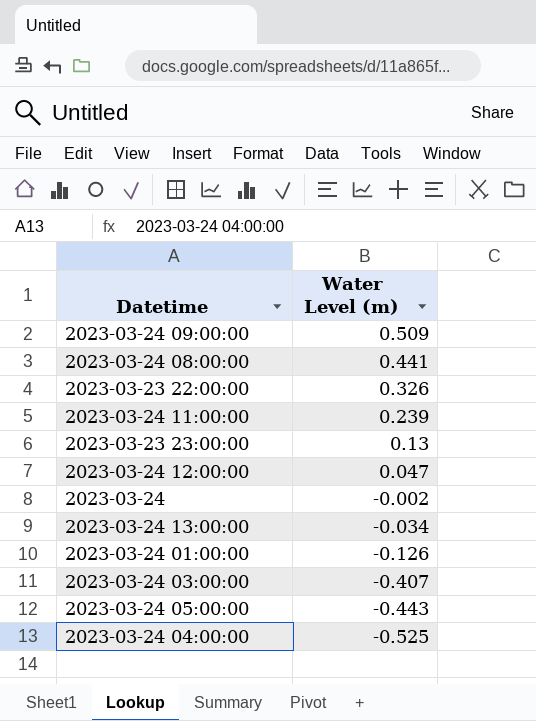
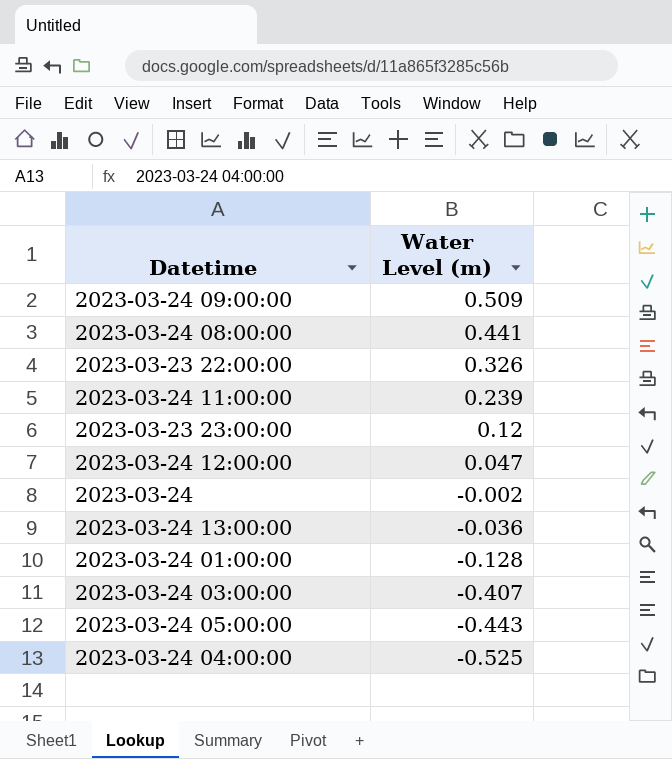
2023-03-23 23:00:00 | Water Level (m): 0.13 -> 0.12
2023-03-24 13:00:00 | Water Level (m): -0.034 -> -0.036
2023-03-24 01:00:00 | Water Level (m): -0.126 -> -0.128

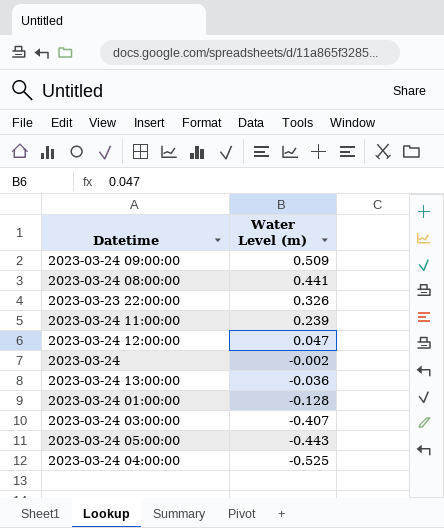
row 2023-03-23 23:00:00: 0.12 -> none

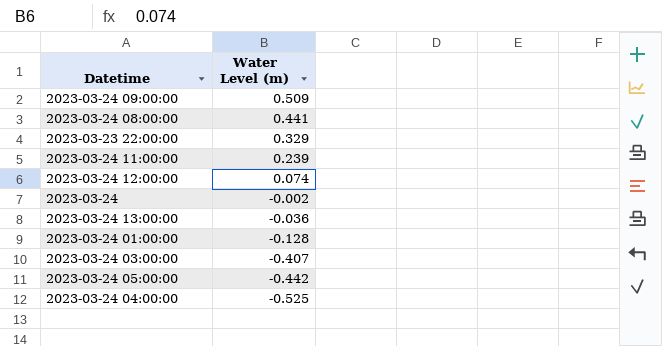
2023-03-23 22:00:00 | Water Level (m): 0.326 -> 0.329
2023-03-24 12:00:00 | Water Level (m): 0.047 -> 0.074
2023-03-24 05:00:00 | Water Level (m): -0.443 -> -0.442

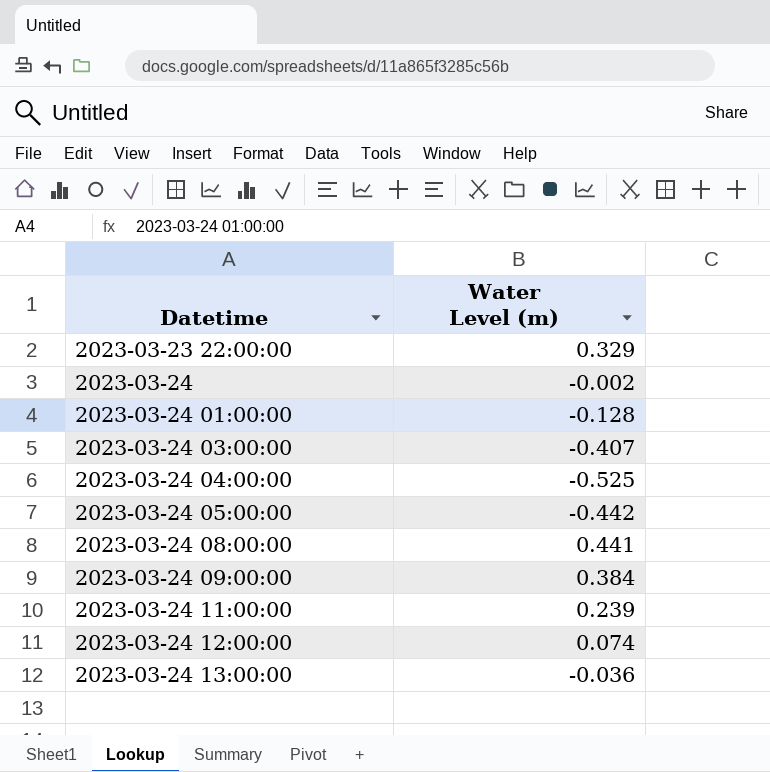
row order: Water Level (m) descending -> Datetime ascending
2023-03-24 09:00:00 | Water Level (m): 0.509 -> 0.384

